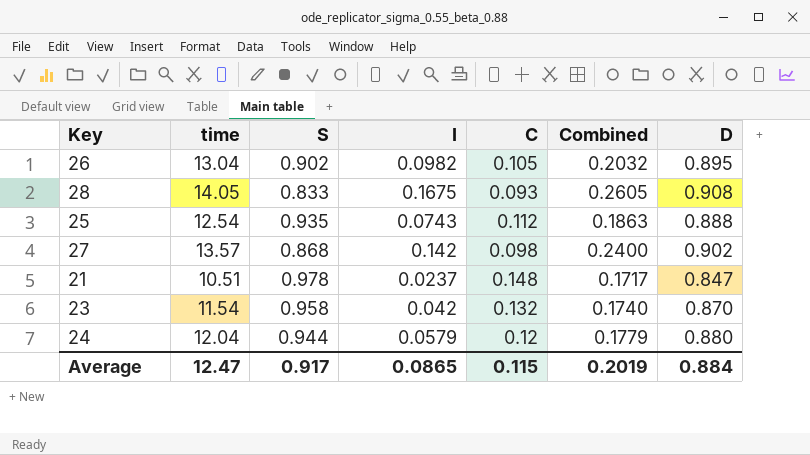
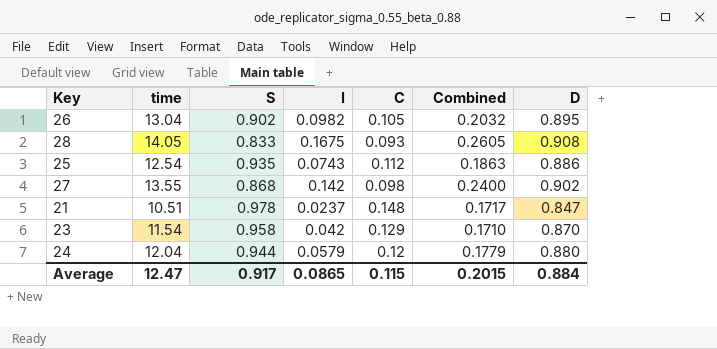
25 | D: 0.888 -> 0.886
27 | time: 13.57 -> 13.55
23 | C: 0.132 -> 0.129
23 | Combined: 0.1740 -> 0.1710
Average | Combined: 0.2019 -> 0.2015

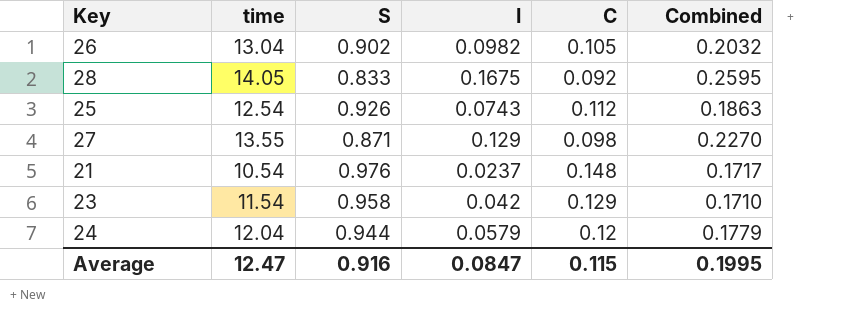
column D | position: 7 -> none
28 | C: 0.093 -> 0.092
28 | Combined: 0.2605 -> 0.2595
25 | S: 0.935 -> 0.926
27 | S: 0.868 -> 0.871
27 | I: 0.142 -> 0.129
27 | Combined: 0.2400 -> 0.2270
21 | time: 10.51 -> 10.54
21 | S: 0.978 -> 0.976
Average | S: 0.917 -> 0.916
Average | I: 0.0865 -> 0.0847
Average | Combined: 0.2015 -> 0.1995

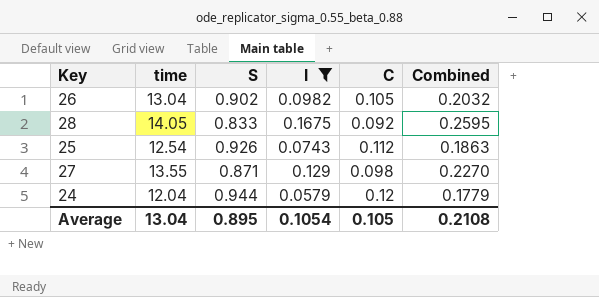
filter: none -> I >= 0.0579
Average | time: 12.47 -> 13.04
Average | S: 0.916 -> 0.895
Average | I: 0.0847 -> 0.1054
Average | C: 0.115 -> 0.105
Average | Combined: 0.1995 -> 0.2108

